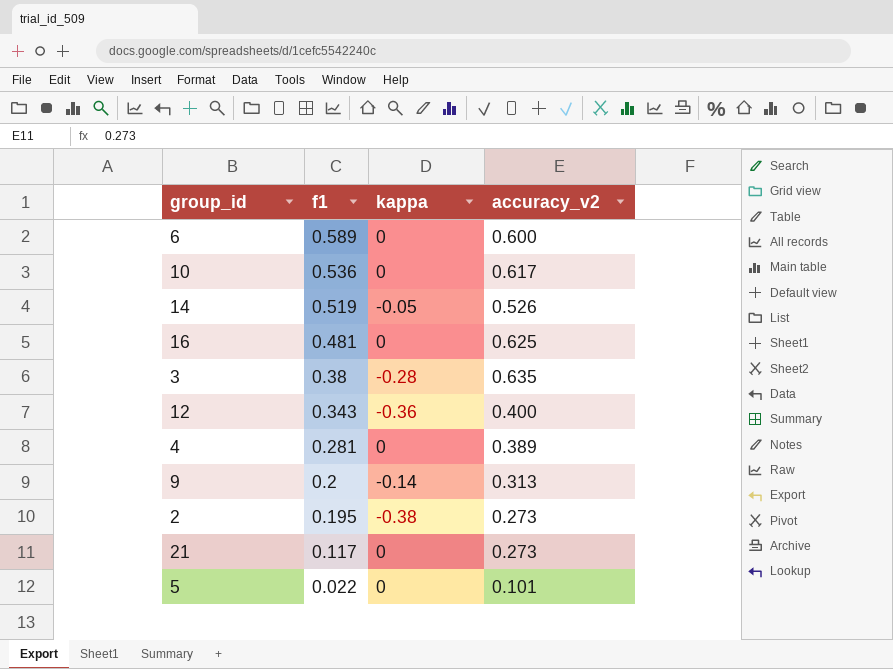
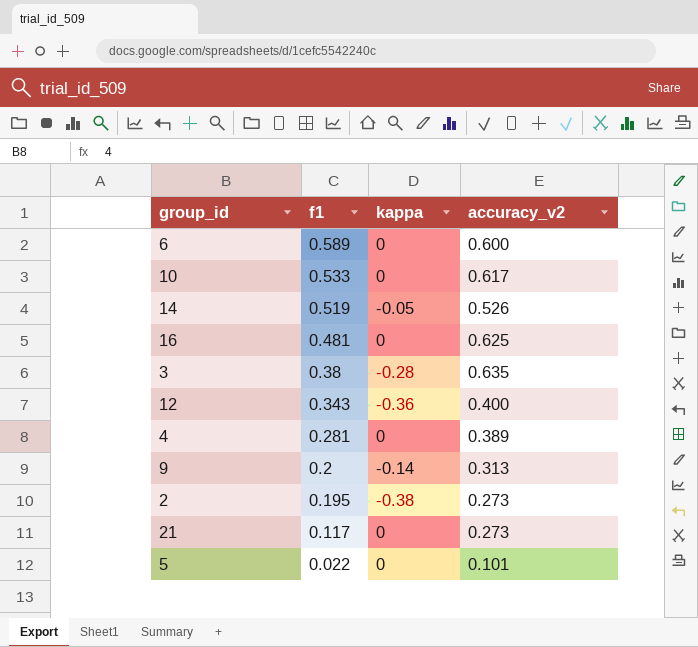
10 | f1: 0.536 -> 0.533

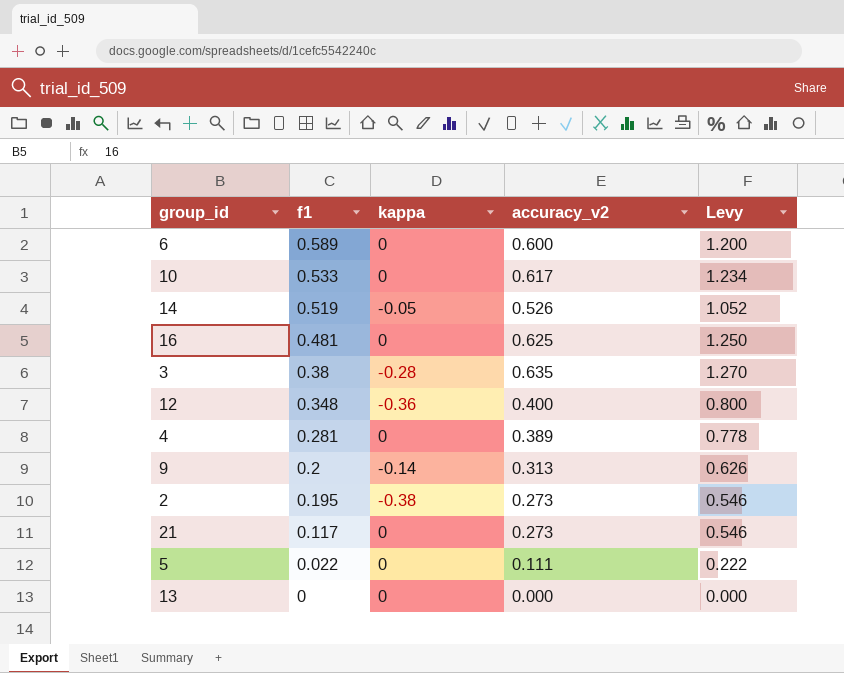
column Levy | formula: none -> [accuracy_v2] * 2
12 | f1: 0.343 -> 0.348
5 | accuracy_v2: 0.101 -> 0.111
row 13: none -> 0 | 0 | 0.000 | 0.000

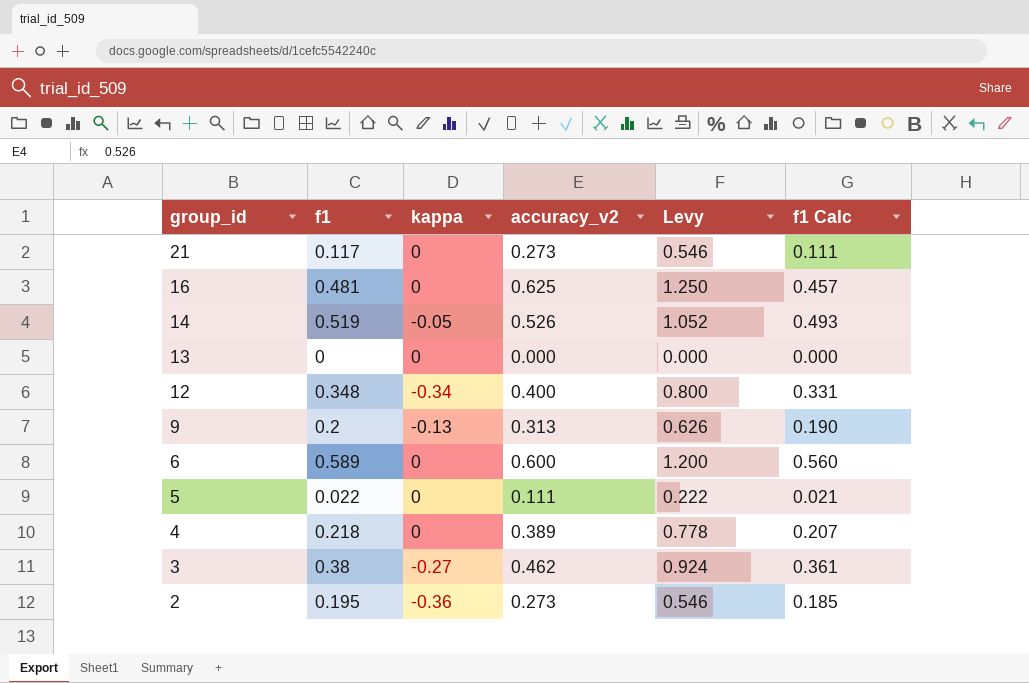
row order: f1 descending -> group_id descending
column f1 Calc | formula: none -> [f1] * 0.95
row 10: 0.533 | 0 | 0.617 | 1.234 -> none
12 | kappa: -0.36 -> -0.34
9 | kappa: -0.14 -> -0.13
4 | f1: 0.281 -> 0.218
3 | kappa: -0.28 -> -0.27
3 | accuracy_v2: 0.635 -> 0.462
3 | Levy: 1.270 -> 0.924
2 | kappa: -0.38 -> -0.36

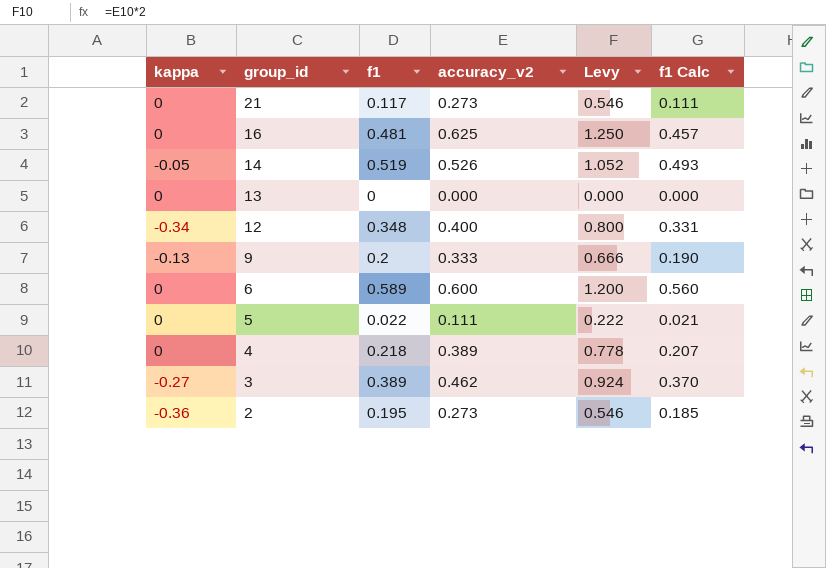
column kappa | position: 3 -> 1
9 | accuracy_v2: 0.313 -> 0.333
9 | Levy: 0.626 -> 0.666
3 | f1: 0.38 -> 0.389
3 | f1 Calc: 0.361 -> 0.370

